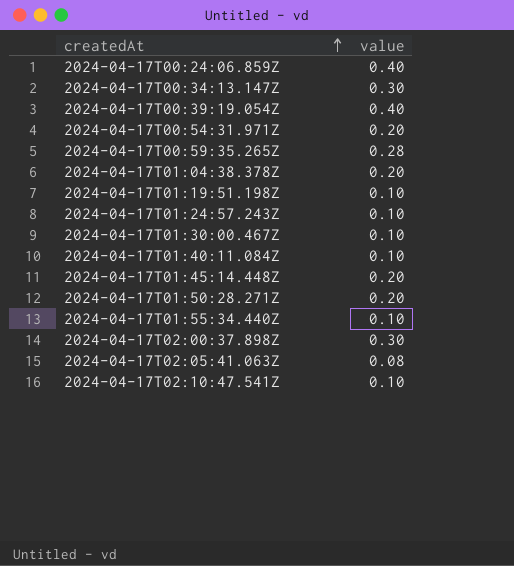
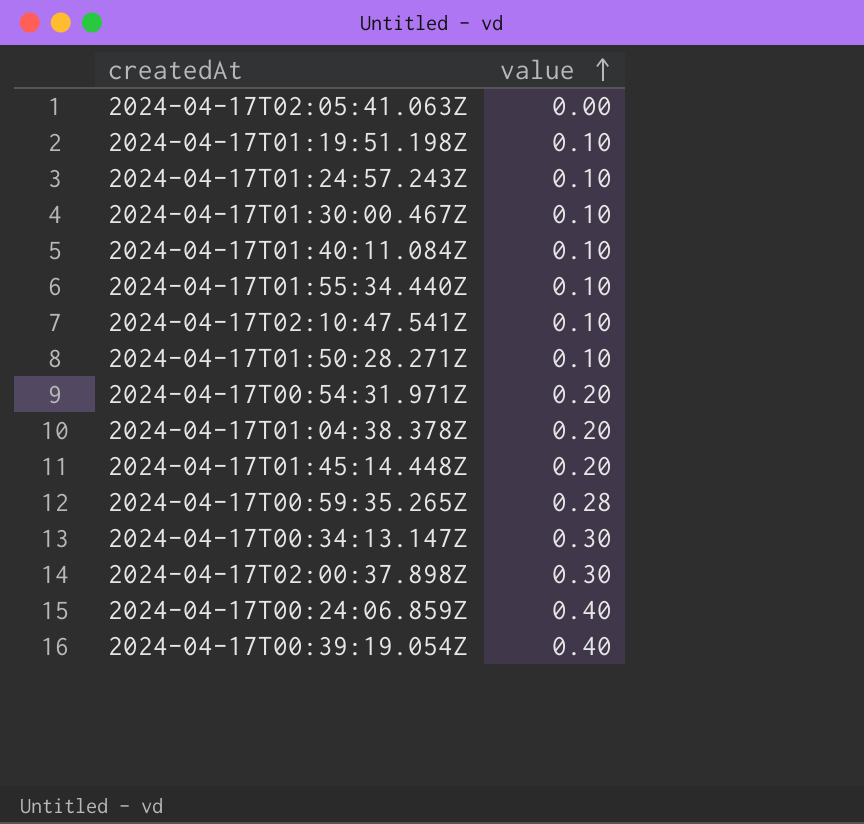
row order: createdAt ascending -> value ascending
2024-04-17T02:05:41.063Z | value: 0.08 -> 0.00
2024-04-17T01:50:28.271Z | value: 0.20 -> 0.10

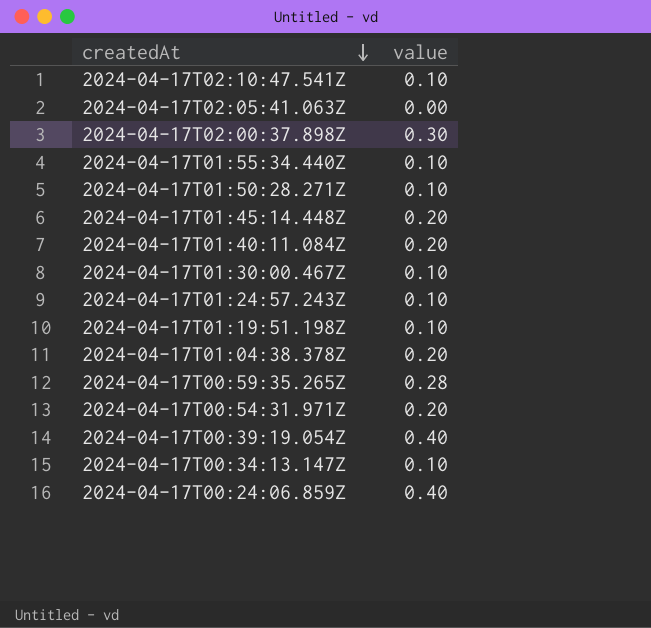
row order: value ascending -> createdAt descending
2024-04-17T01:40:11.084Z | value: 0.10 -> 0.20
2024-04-17T00:34:13.147Z | value: 0.30 -> 0.10

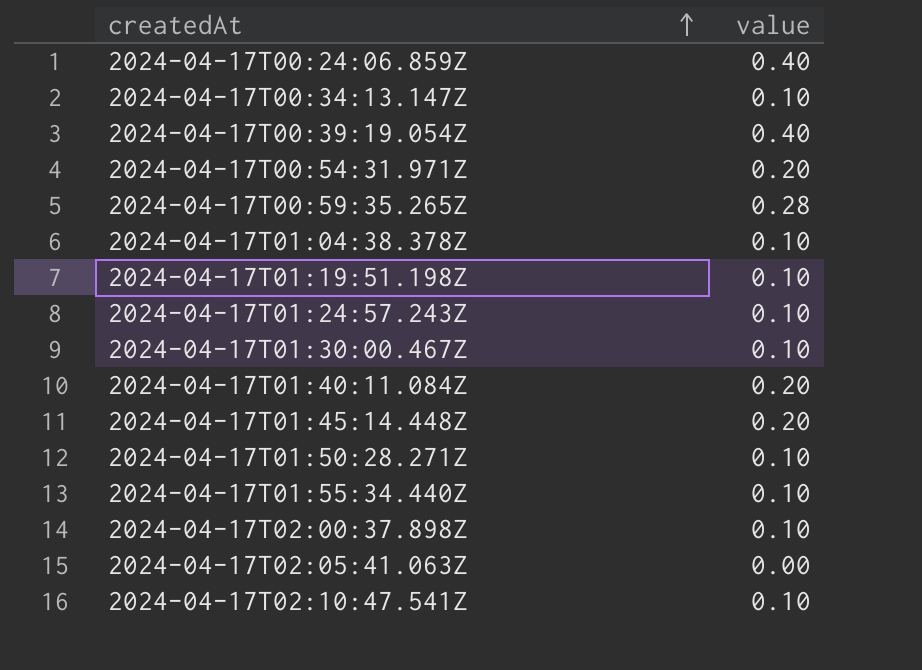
row order: createdAt descending -> createdAt ascending
2024-04-17T01:04:38.378Z | value: 0.20 -> 0.10
2024-04-17T02:00:37.898Z | value: 0.30 -> 0.10

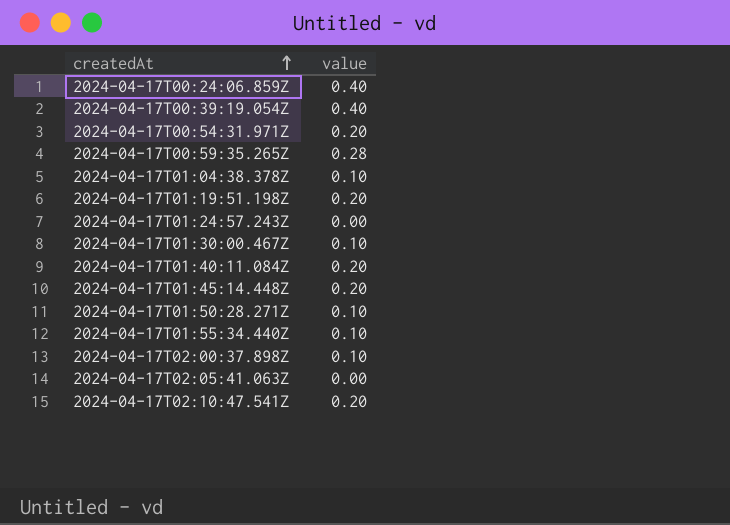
row 2024-04-17T00:34:13.147Z: 0.10 -> none
2024-04-17T01:19:51.198Z | value: 0.10 -> 0.20
2024-04-17T01:24:57.243Z | value: 0.10 -> 0.00
2024-04-17T02:10:47.541Z | value: 0.10 -> 0.20

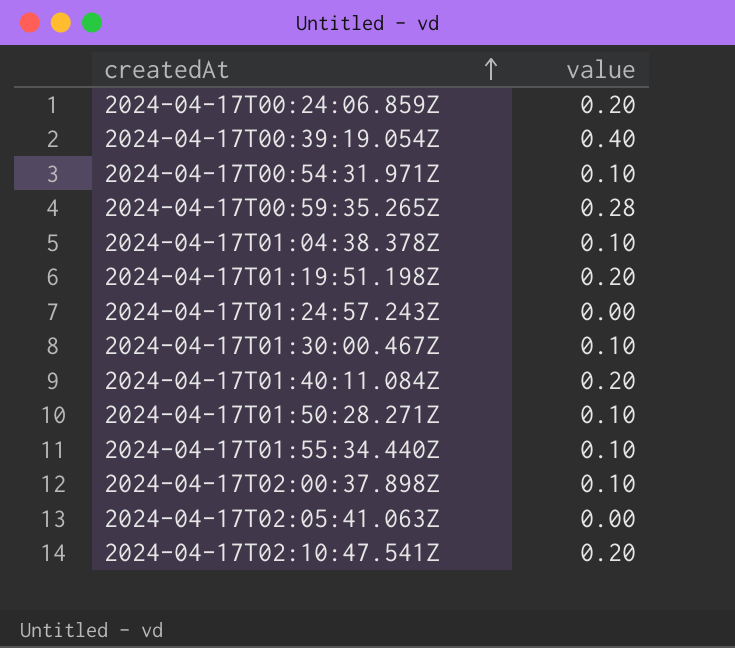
row 2024-04-17T01:45:14.448Z: 0.20 -> none
2024-04-17T00:24:06.859Z | value: 0.40 -> 0.20
2024-04-17T00:54:31.971Z | value: 0.20 -> 0.10

